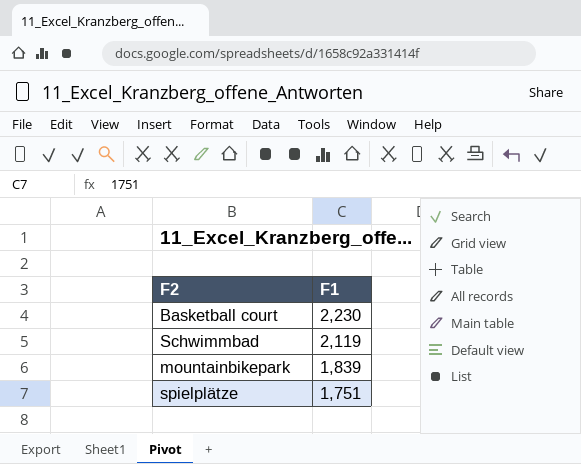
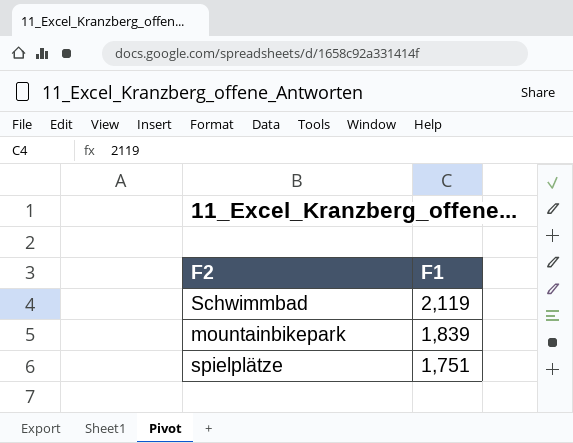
row Basketball court: 2,230 -> none

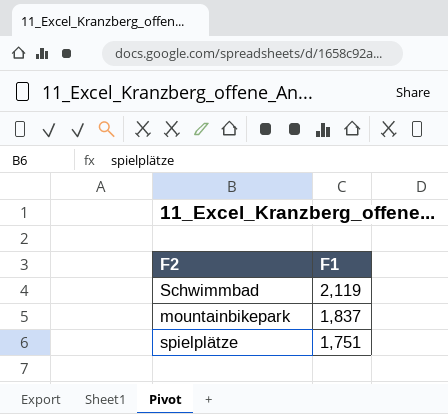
mountainbikepark | F1: 1,839 -> 1,837

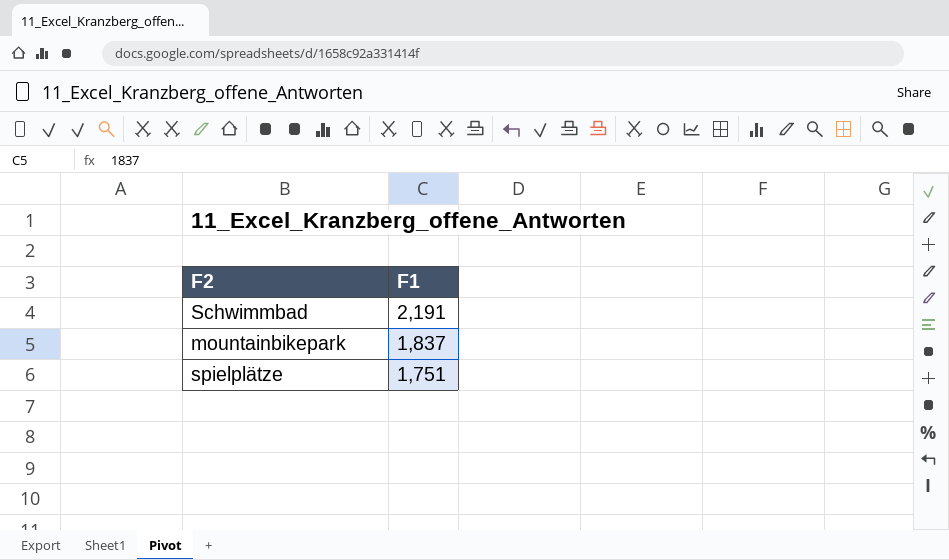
Schwimmbad | F1: 2,119 -> 2,191

